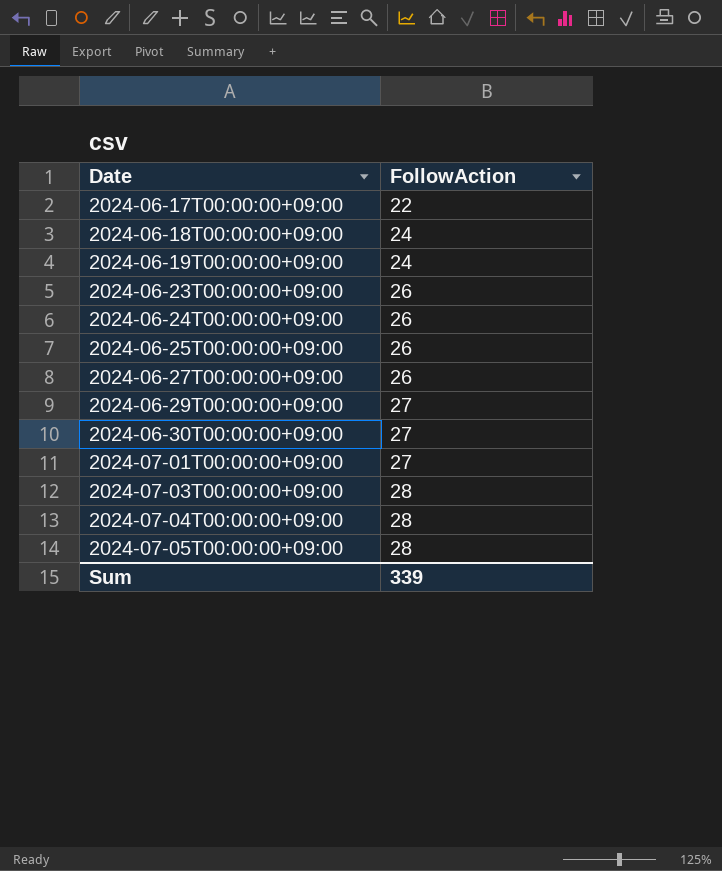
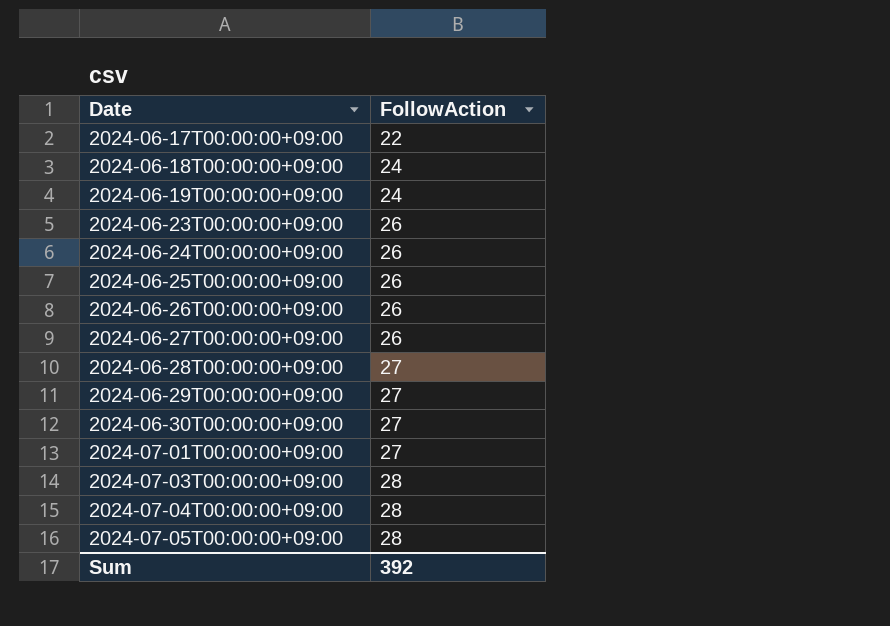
row 2024-06-26T00:00:00+09:00: none -> 26
row 2024-06-28T00:00:00+09:00: none -> 27
Sum | FollowAction: 339 -> 392

